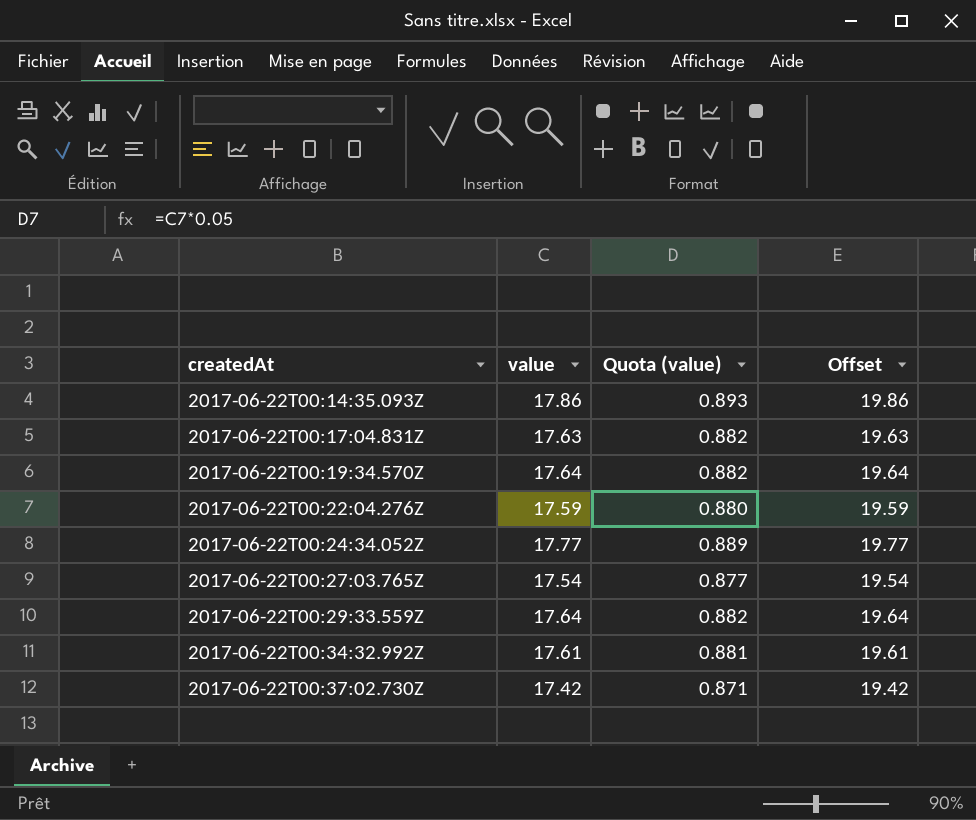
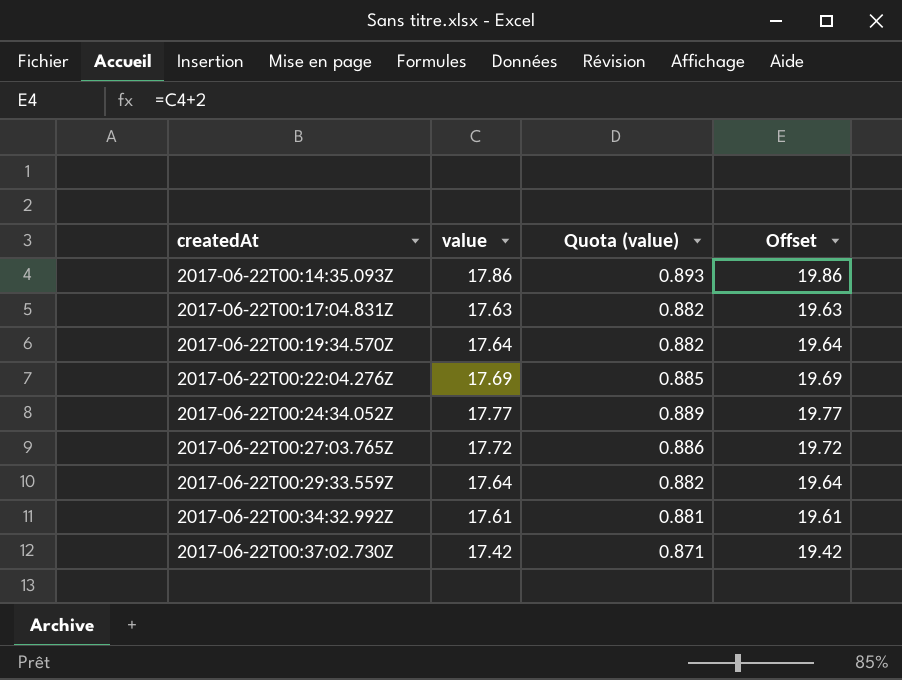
2017-06-22T00:22:04.276Z | value: 17.59 -> 17.69
2017-06-22T00:22:04.276Z | Quota (value): 0.880 -> 0.885
2017-06-22T00:22:04.276Z | Offset: 19.59 -> 19.69
2017-06-22T00:27:03.765Z | value: 17.54 -> 17.72
2017-06-22T00:27:03.765Z | Quota (value): 0.877 -> 0.886
2017-06-22T00:27:03.765Z | Offset: 19.54 -> 19.72

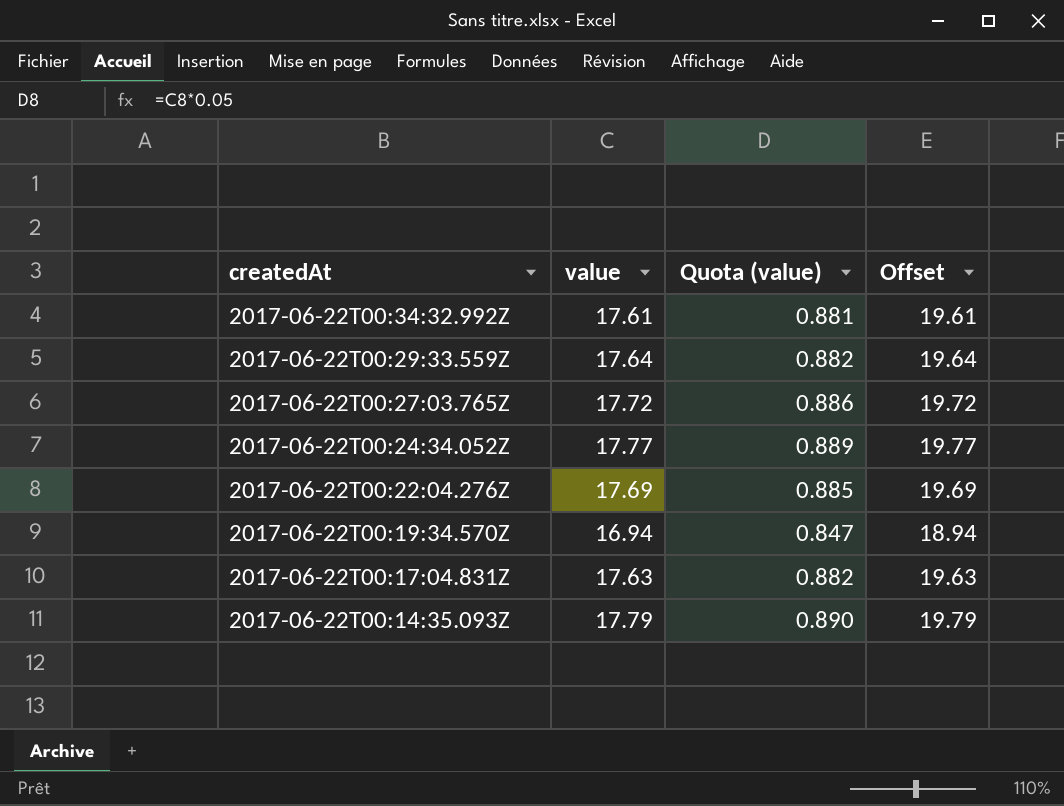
row order: createdAt ascending -> createdAt descending
row 2017-06-22T00:37:02.730Z: 17.42 | 0.871 | 19.42 -> none
2017-06-22T00:19:34.570Z | value: 17.64 -> 16.94
2017-06-22T00:19:34.570Z | Quota (value): 0.882 -> 0.847
2017-06-22T00:19:34.570Z | Offset: 19.64 -> 18.94
2017-06-22T00:14:35.093Z | value: 17.86 -> 17.79
2017-06-22T00:14:35.093Z | Quota (value): 0.893 -> 0.890
2017-06-22T00:14:35.093Z | Offset: 19.86 -> 19.79

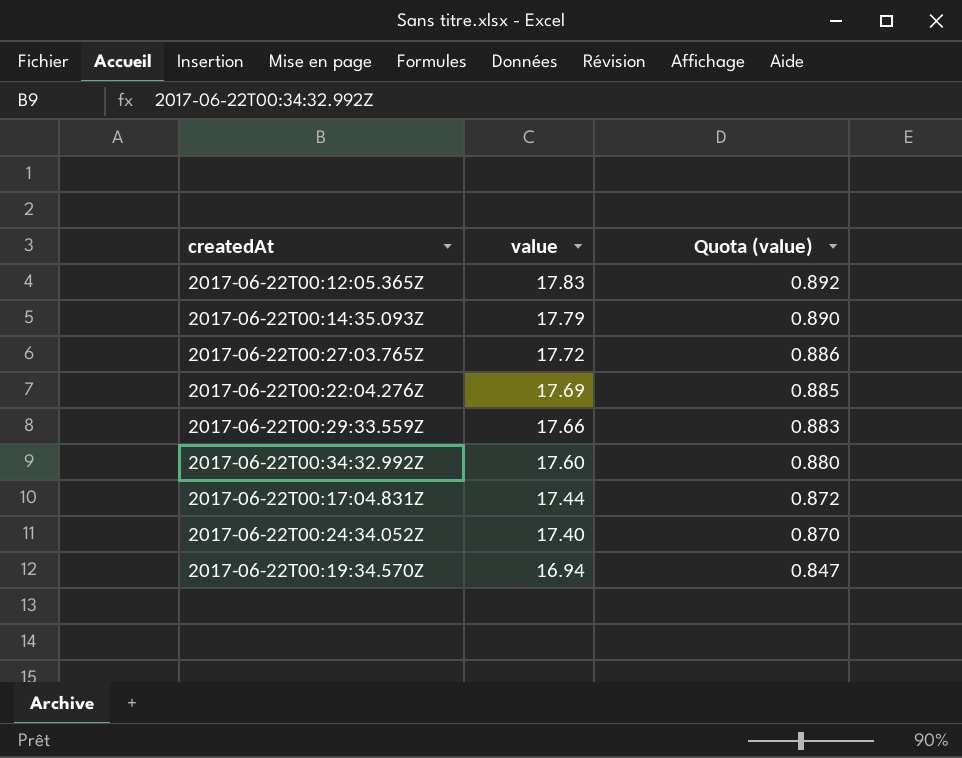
row order: createdAt descending -> value descending
column Offset | formula: [value] + 2 -> none
row 2017-06-22T00:12:05.365Z: none -> 17.83 | 0.892
2017-06-22T00:29:33.559Z | value: 17.64 -> 17.66
2017-06-22T00:29:33.559Z | Quota (value): 0.882 -> 0.883
2017-06-22T00:34:32.992Z | value: 17.61 -> 17.60
2017-06-22T00:34:32.992Z | Quota (value): 0.881 -> 0.880
2017-06-22T00:17:04.831Z | value: 17.63 -> 17.44
2017-06-22T00:17:04.831Z | Quota (value): 0.882 -> 0.872
2017-06-22T00:24:34.052Z | value: 17.77 -> 17.40
2017-06-22T00:24:34.052Z | Quota (value): 0.889 -> 0.870

